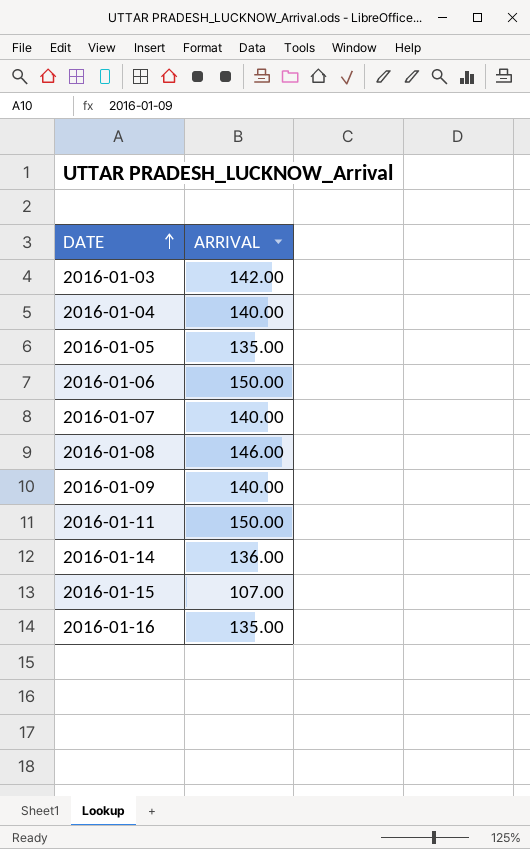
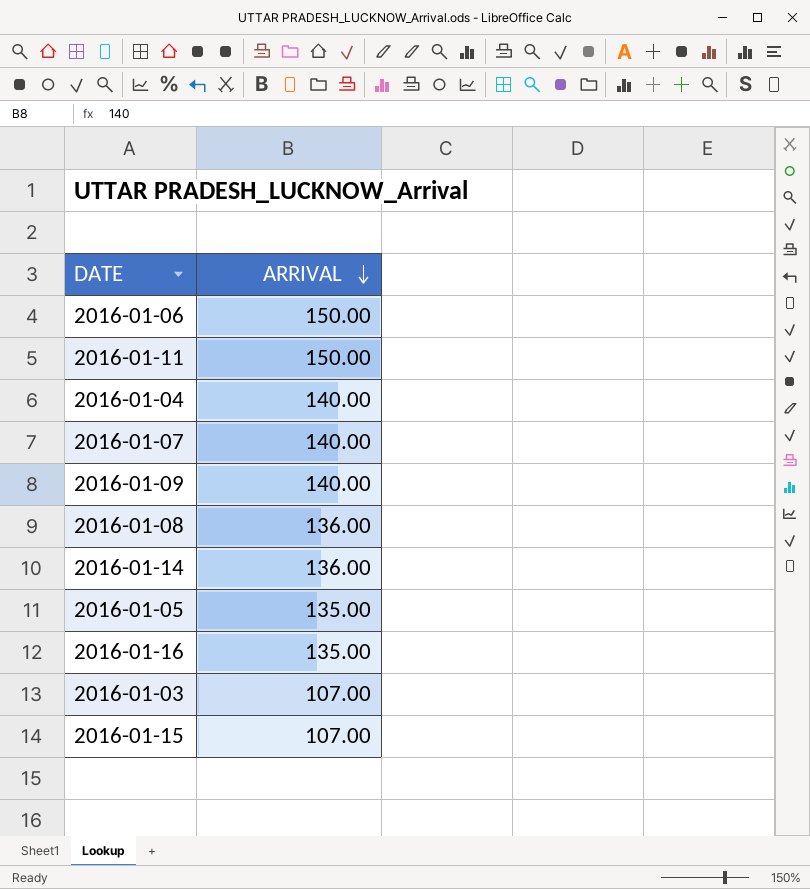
row order: DATE ascending -> ARRIVAL descending
2016-01-08 | ARRIVAL: 146.00 -> 136.00
2016-01-03 | ARRIVAL: 142.00 -> 107.00

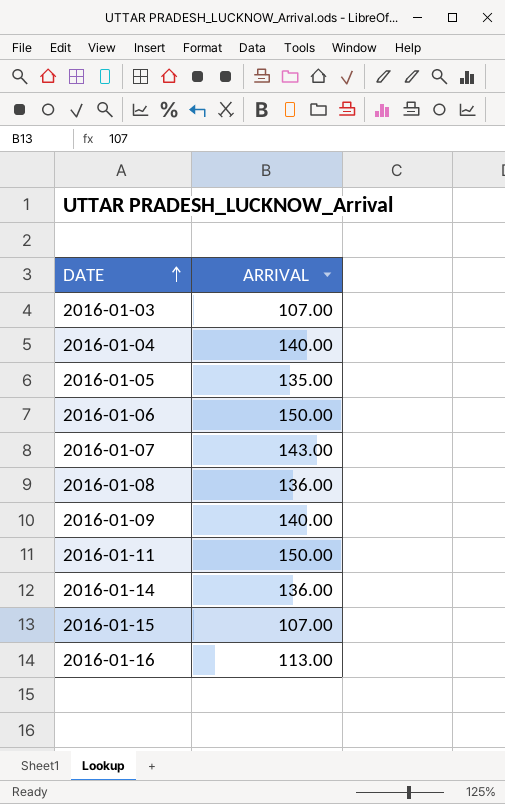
row order: ARRIVAL descending -> DATE ascending
2016-01-07 | ARRIVAL: 140.00 -> 143.00
2016-01-16 | ARRIVAL: 135.00 -> 113.00

